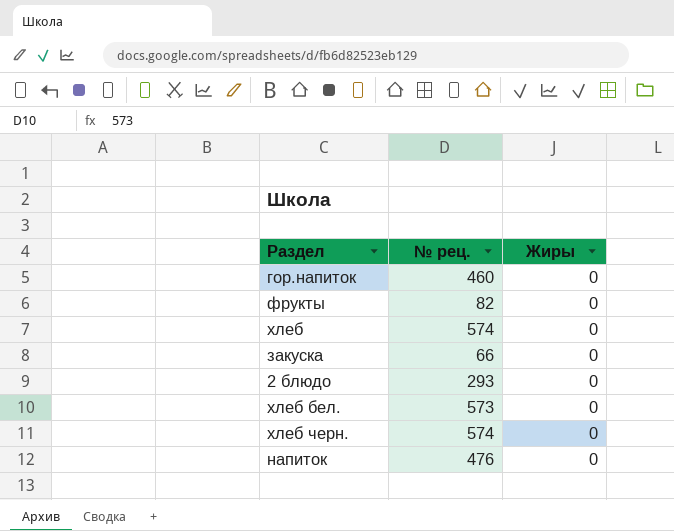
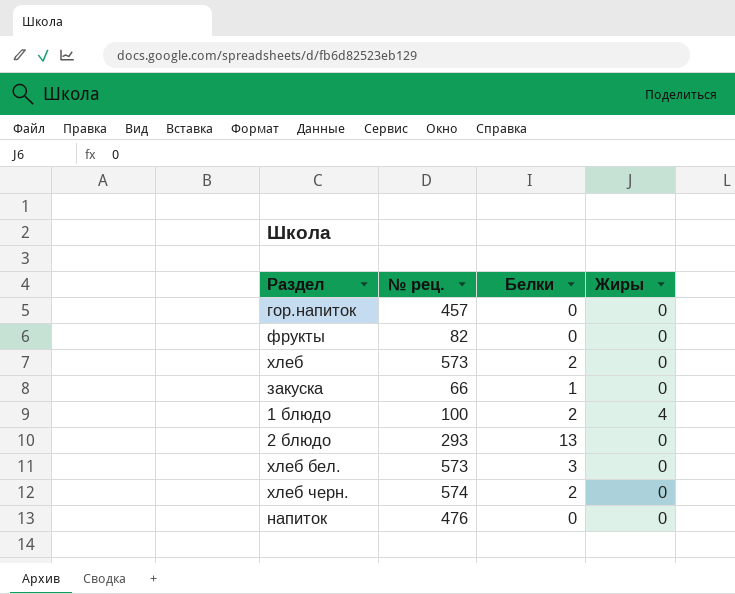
column Белки | position: none -> 3
гор.напиток | № рец.: 460 -> 457
хлеб | № рец.: 574 -> 573
row 1 блюдо: none -> 100 | 2 | 4

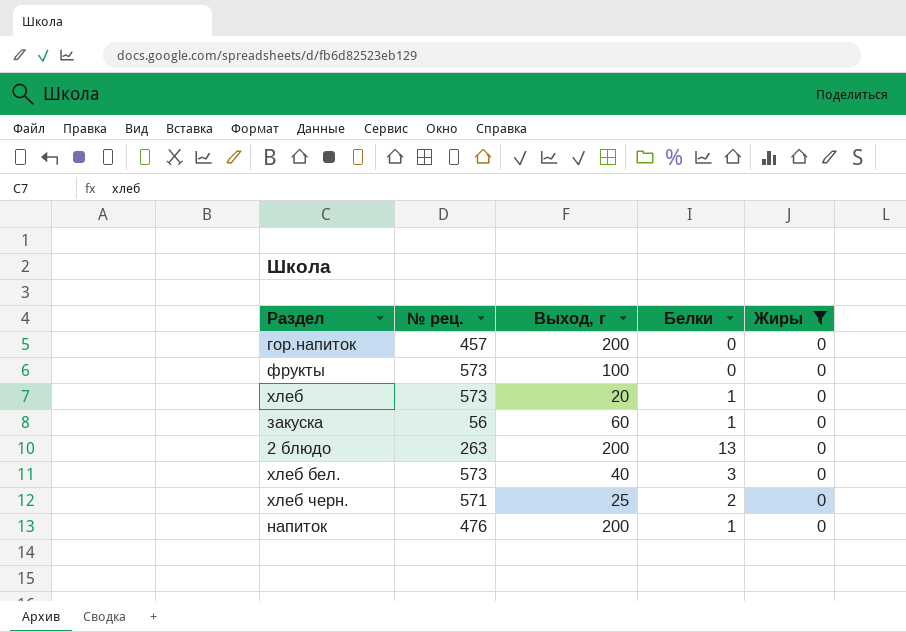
filter: none -> Жиры = 0
column Выход, г | position: none -> 3
фрукты | № рец.: 82 -> 573
хлеб | Белки: 2 -> 1
закуска | № рец.: 66 -> 56
2 блюдо | № рец.: 293 -> 263
хлеб черн. | № рец.: 574 -> 571
напиток | Белки: 0 -> 1

